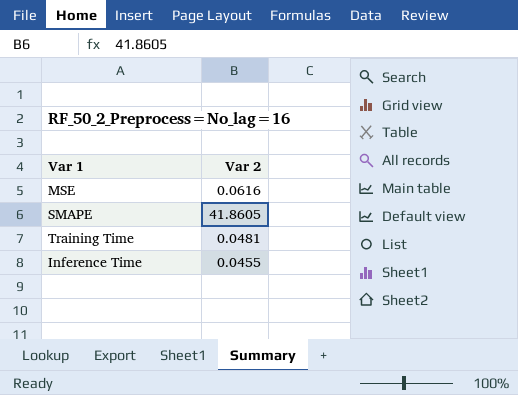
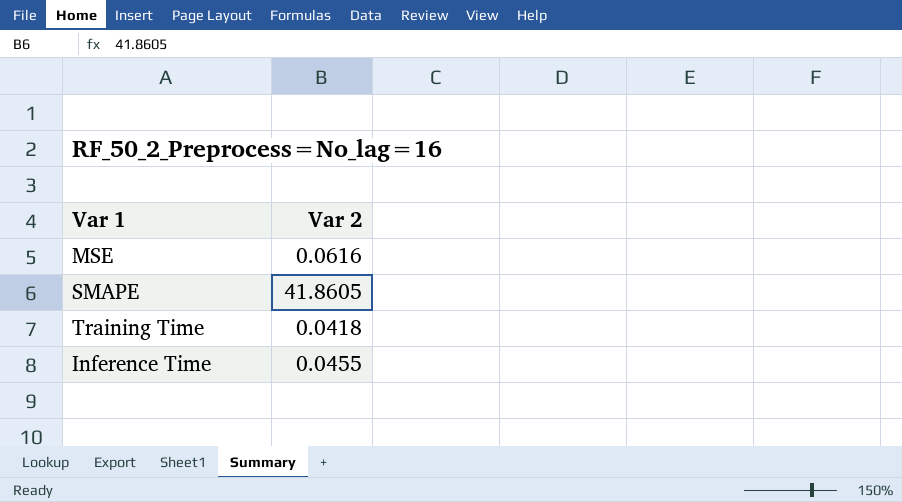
Training Time | Var 2: 0.0481 -> 0.0418

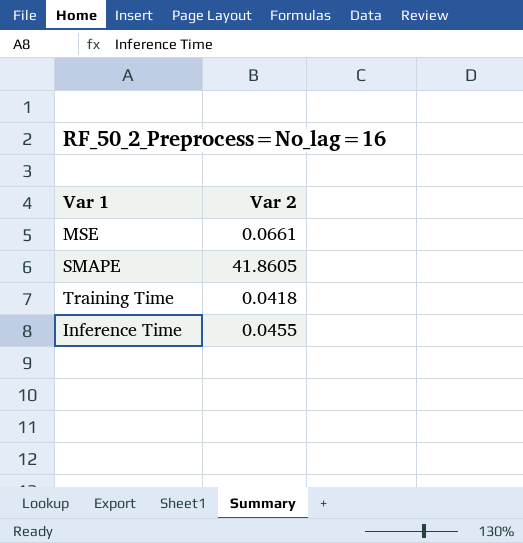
MSE | Var 2: 0.0616 -> 0.0661

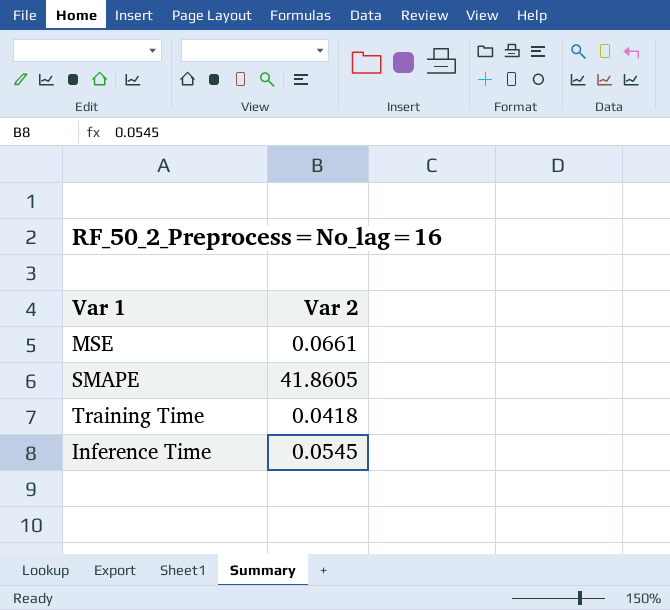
Inference Time | Var 2: 0.0455 -> 0.0545

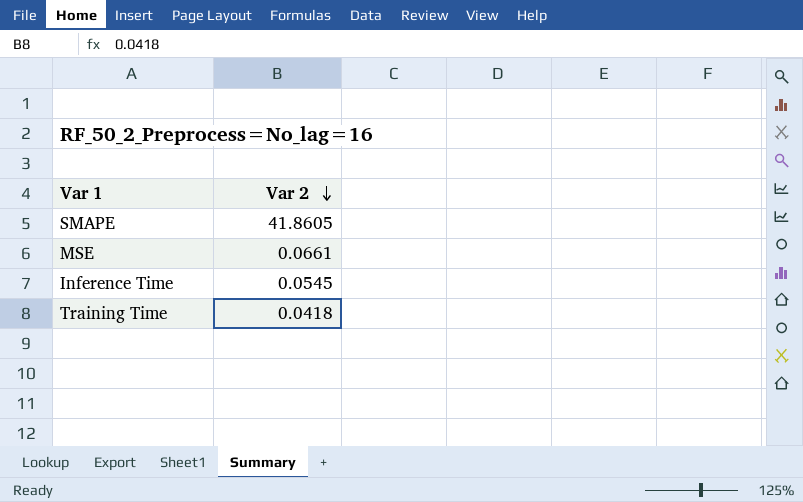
row order: none -> Var 2 descending

